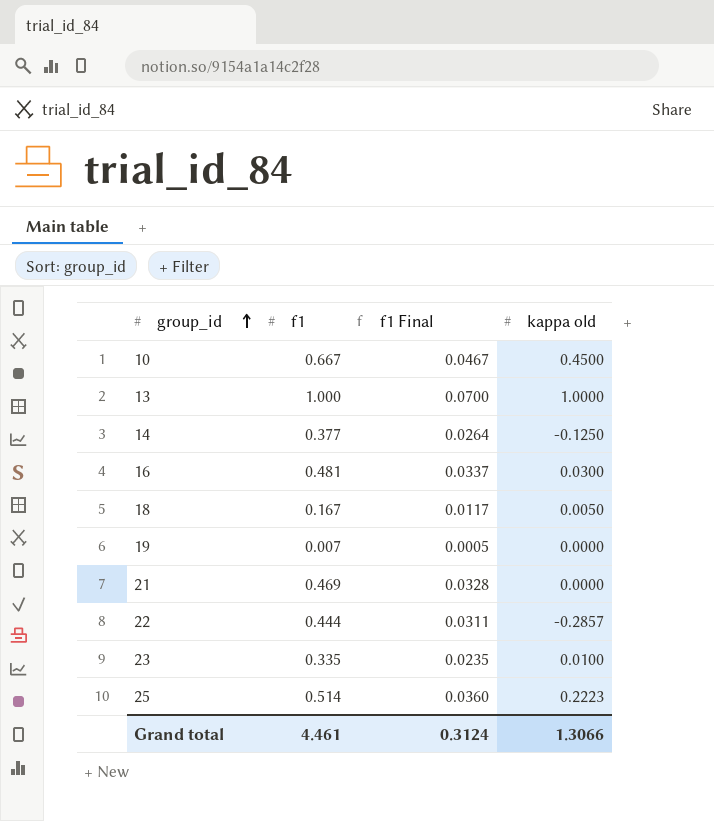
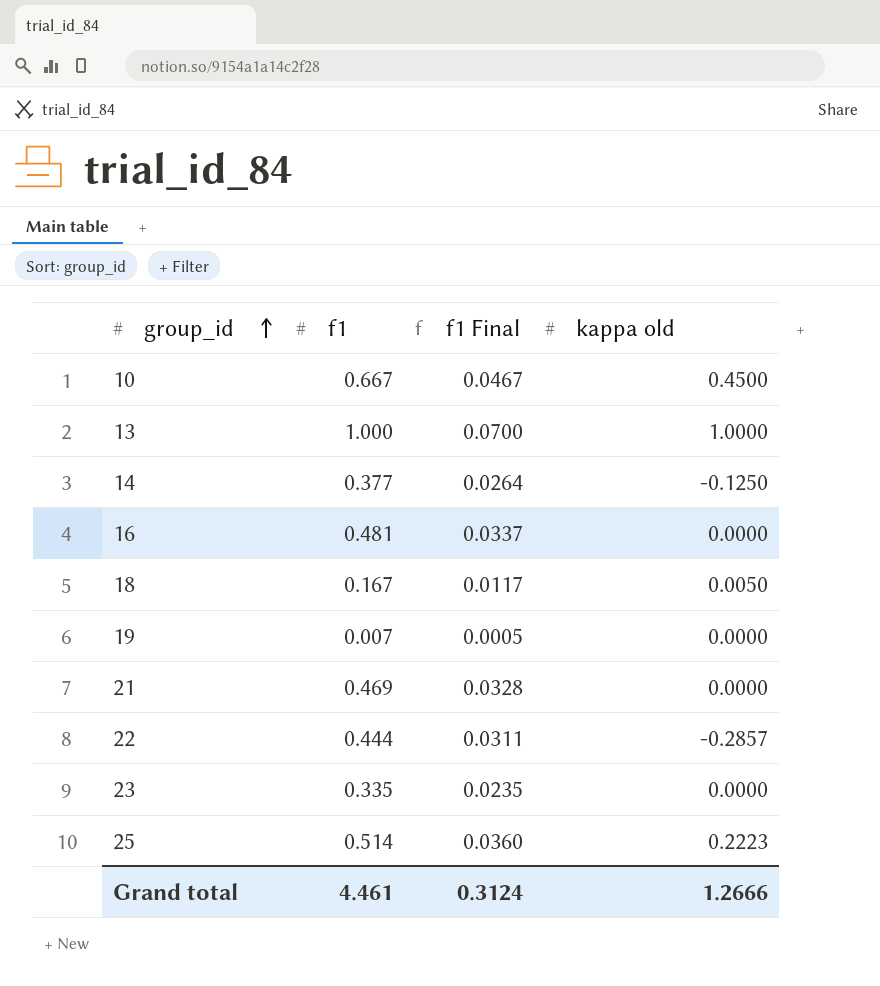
16 | kappa old: 0.0300 -> 0.0000
23 | kappa old: 0.0100 -> 0.0000
Grand total | kappa old: 1.3066 -> 1.2666

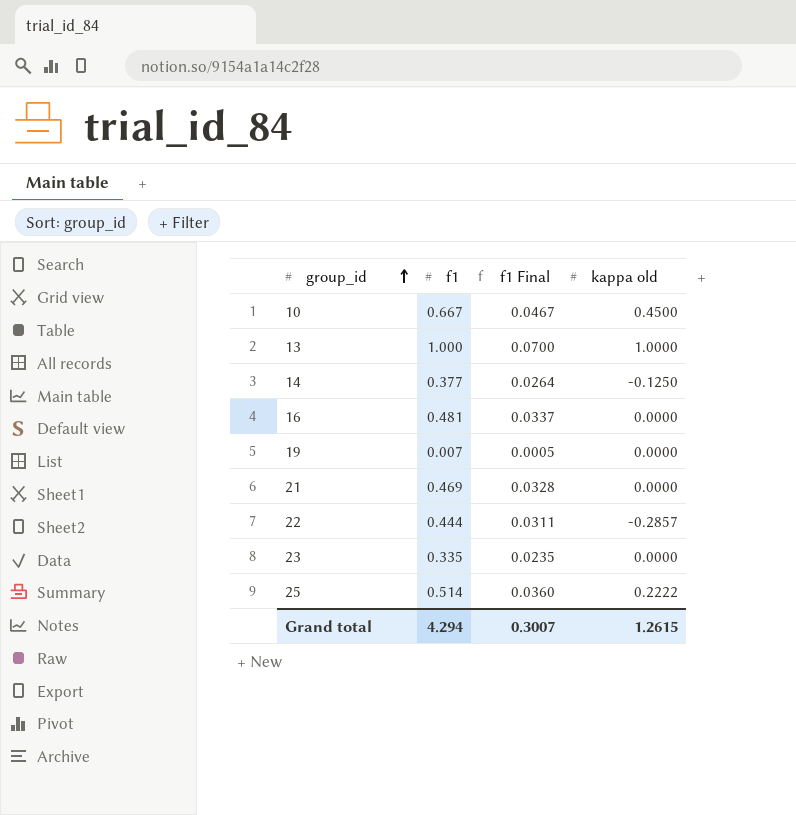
row 18: 0.167 | 0.0117 | 0.0050 -> none
25 | kappa old: 0.2223 -> 0.2222
Grand total | f1: 4.461 -> 4.294
Grand total | f1 Final: 0.3124 -> 0.3007
Grand total | kappa old: 1.2666 -> 1.2615

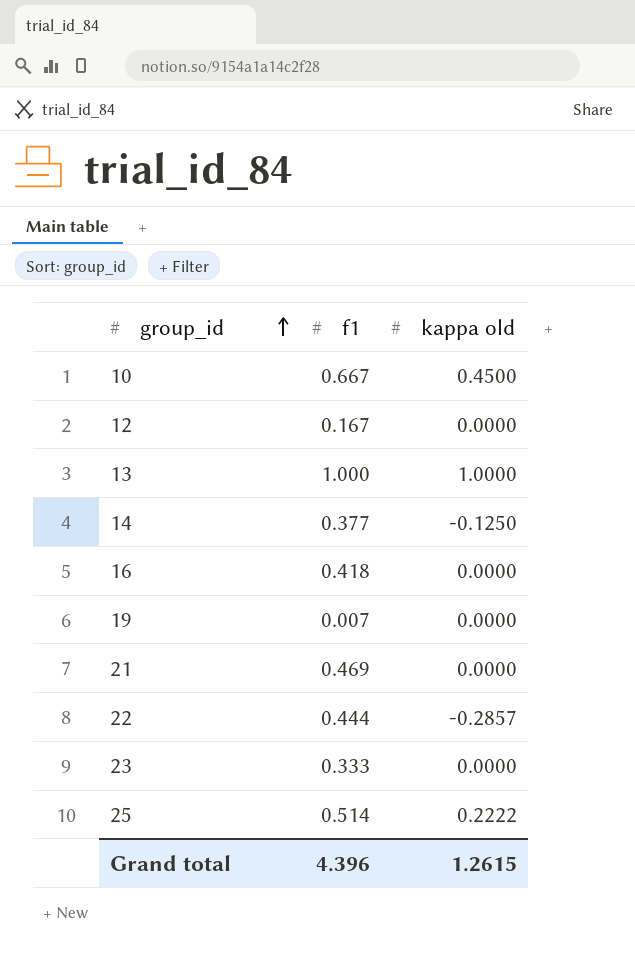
column f1 Final | formula: [f1] * 0.07 -> none
row 12: none -> 0.167 | 0.0000
16 | f1: 0.481 -> 0.418
23 | f1: 0.335 -> 0.333
Grand total | f1: 4.294 -> 4.396

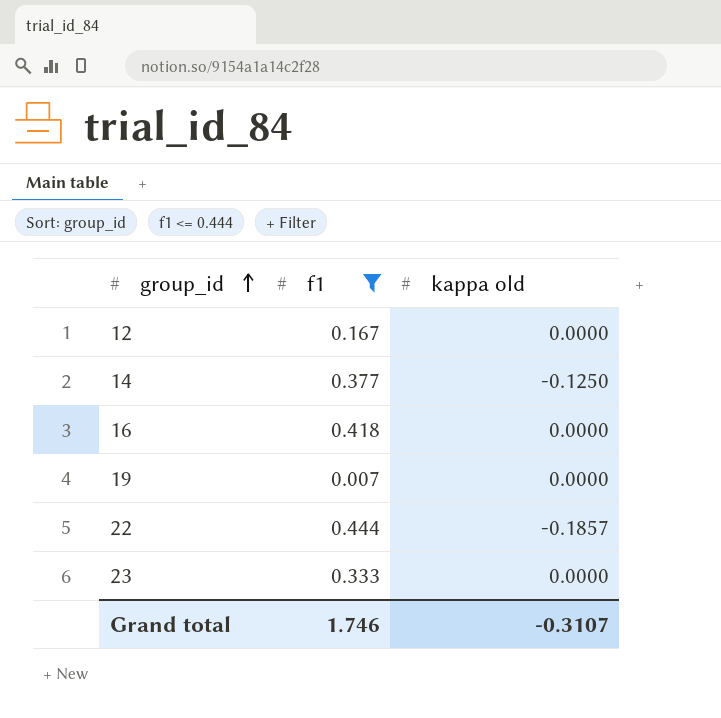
filter: none -> f1 <= 0.444
22 | kappa old: -0.2857 -> -0.1857
Grand total | f1: 4.396 -> 1.746
Grand total | kappa old: 1.2615 -> -0.3107

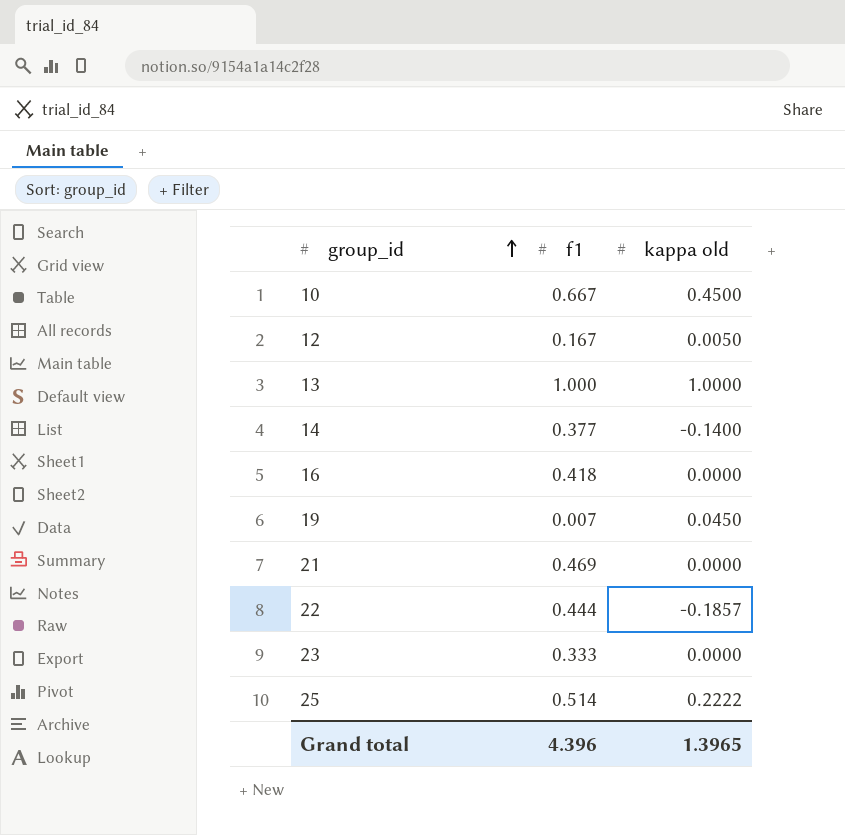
filter: f1 <= 0.444 -> none
12 | kappa old: 0.0000 -> 0.0050
14 | kappa old: -0.1250 -> -0.1400
19 | kappa old: 0.0000 -> 0.0450
Grand total | f1: 1.746 -> 4.396
Grand total | kappa old: -0.3107 -> 1.3965

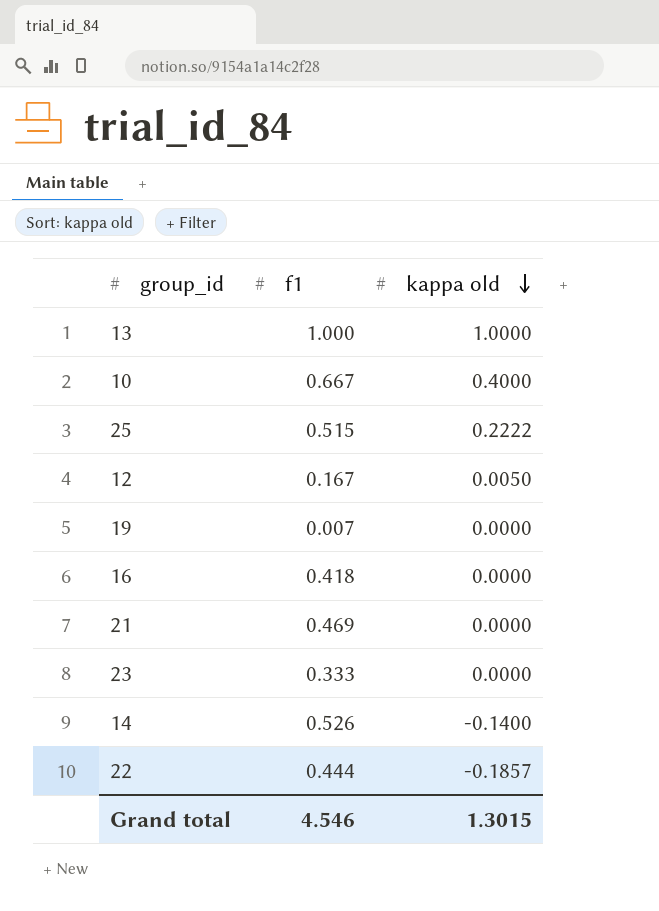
row order: group_id ascending -> kappa old descending
10 | kappa old: 0.4500 -> 0.4000
25 | f1: 0.514 -> 0.515
19 | kappa old: 0.0450 -> 0.0000
14 | f1: 0.377 -> 0.526
Grand total | f1: 4.396 -> 4.546
Grand total | kappa old: 1.3965 -> 1.3015

